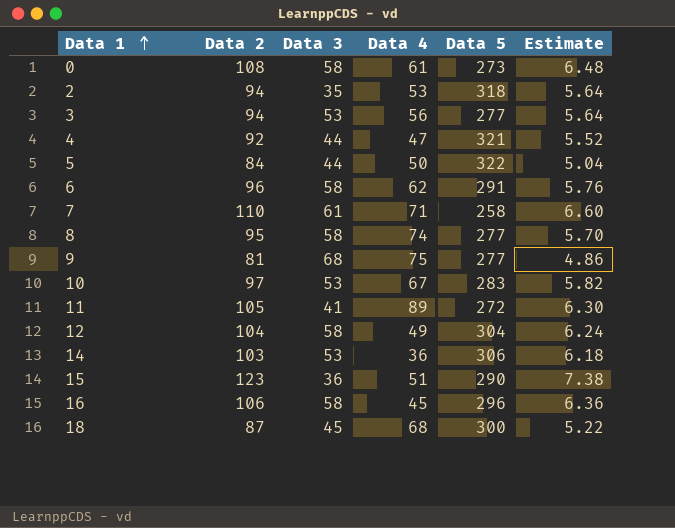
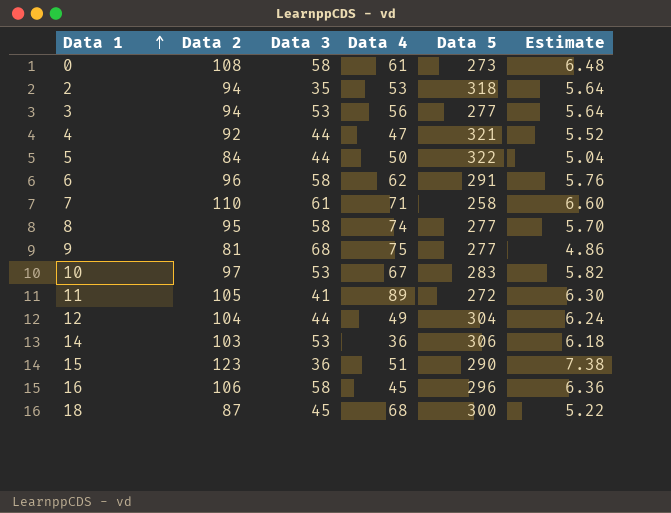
12 | Data 3: 58 -> 44

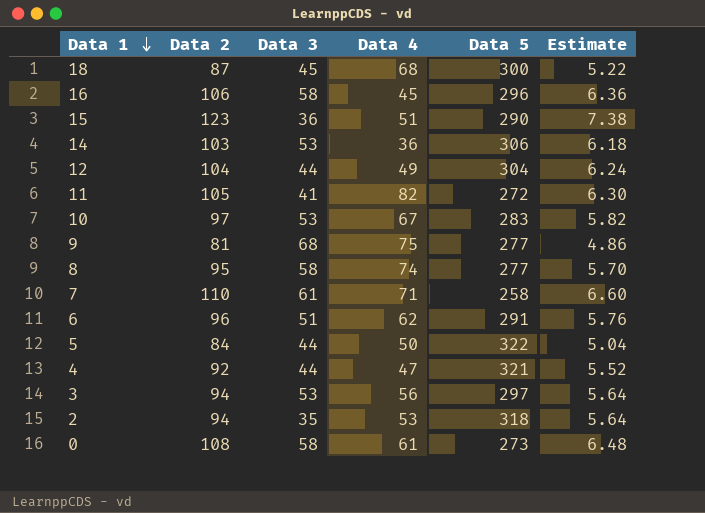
row order: Data 1 ascending -> Data 1 descending
11 | Data 4: 89 -> 82
6 | Data 3: 58 -> 51
3 | Data 5: 277 -> 297

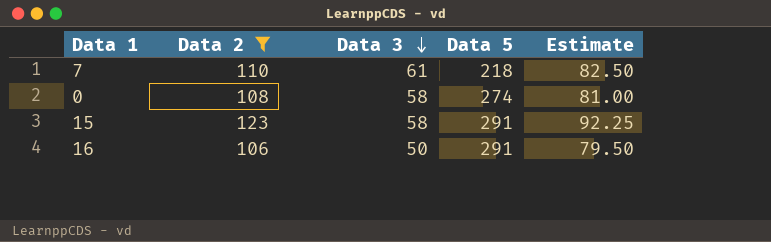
filter: none -> Data 2 >= 106
row order: Data 1 descending -> Data 3 descending
column Data 4 | position: 4 -> none
column Estimate | formula: [Data 2] * 0.06 -> [Data 2] * 0.75
7 | Data 5: 258 -> 218
0 | Data 5: 273 -> 274
15 | Data 3: 36 -> 58
15 | Data 5: 290 -> 291
16 | Data 3: 58 -> 50
16 | Data 5: 296 -> 291

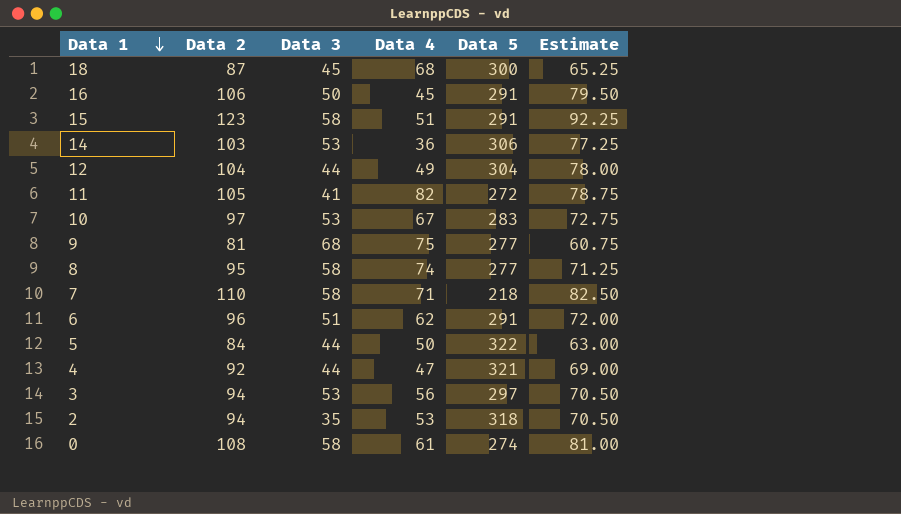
filter: Data 2 >= 106 -> none
row order: Data 3 descending -> Data 1 descending
column Data 4 | position: none -> 4
7 | Data 3: 61 -> 58

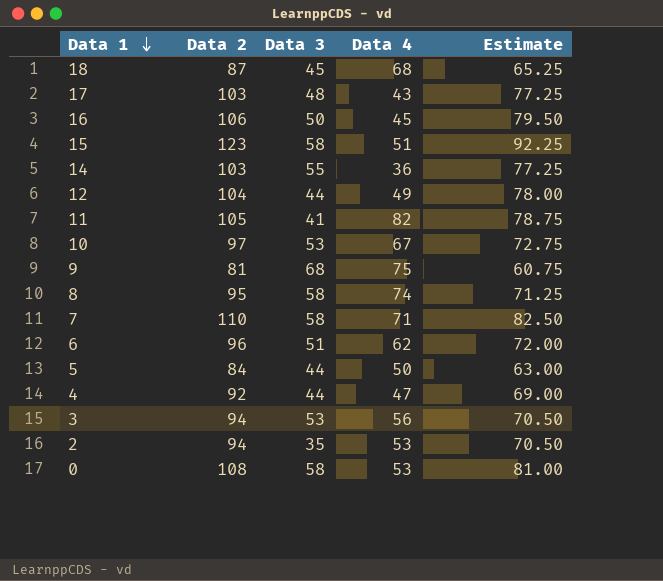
column Data 5 | position: 5 -> none
row 17: none -> 103 | 48 | 43 | 77.25
14 | Data 3: 53 -> 55
0 | Data 4: 61 -> 53

